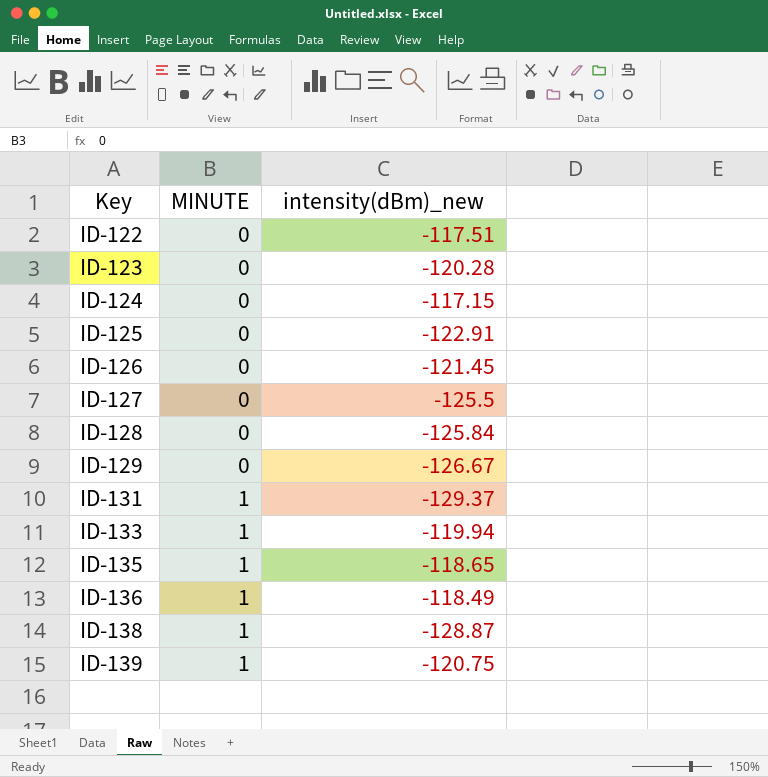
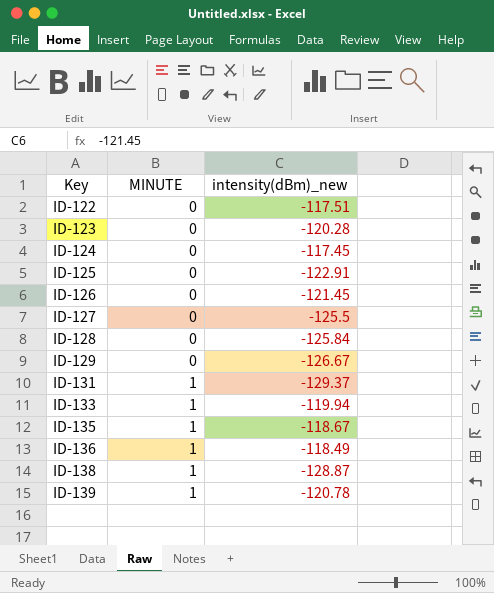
ID-124 | intensity(dBm)_new: -117.15 -> -117.45
ID-135 | intensity(dBm)_new: -118.65 -> -118.67
ID-139 | intensity(dBm)_new: -120.75 -> -120.78

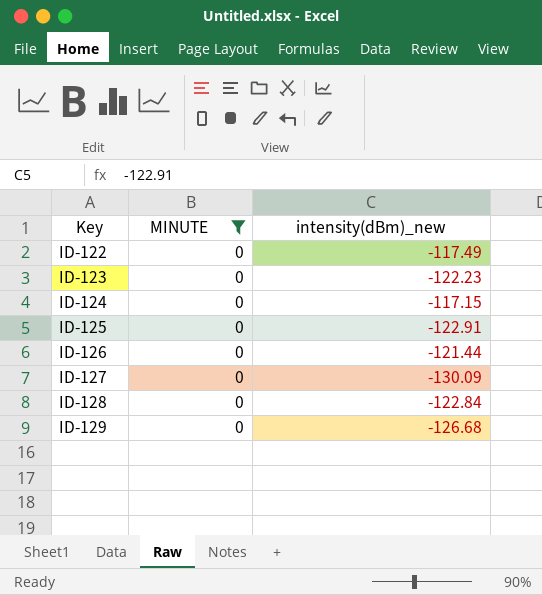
filter: none -> MINUTE = 0
ID-122 | intensity(dBm)_new: -117.51 -> -117.49
ID-123 | intensity(dBm)_new: -120.28 -> -122.23
ID-124 | intensity(dBm)_new: -117.45 -> -117.15
ID-126 | intensity(dBm)_new: -121.45 -> -121.44
ID-127 | intensity(dBm)_new: -125.5 -> -130.09
ID-128 | intensity(dBm)_new: -125.84 -> -122.84
ID-129 | intensity(dBm)_new: -126.67 -> -126.68

